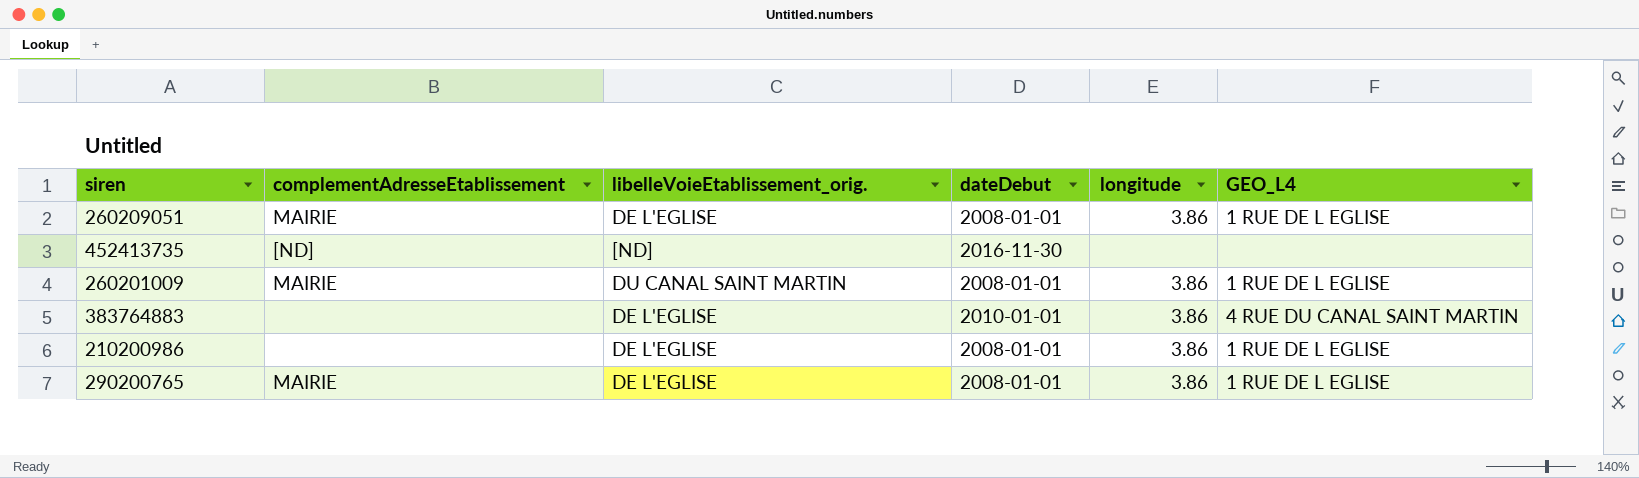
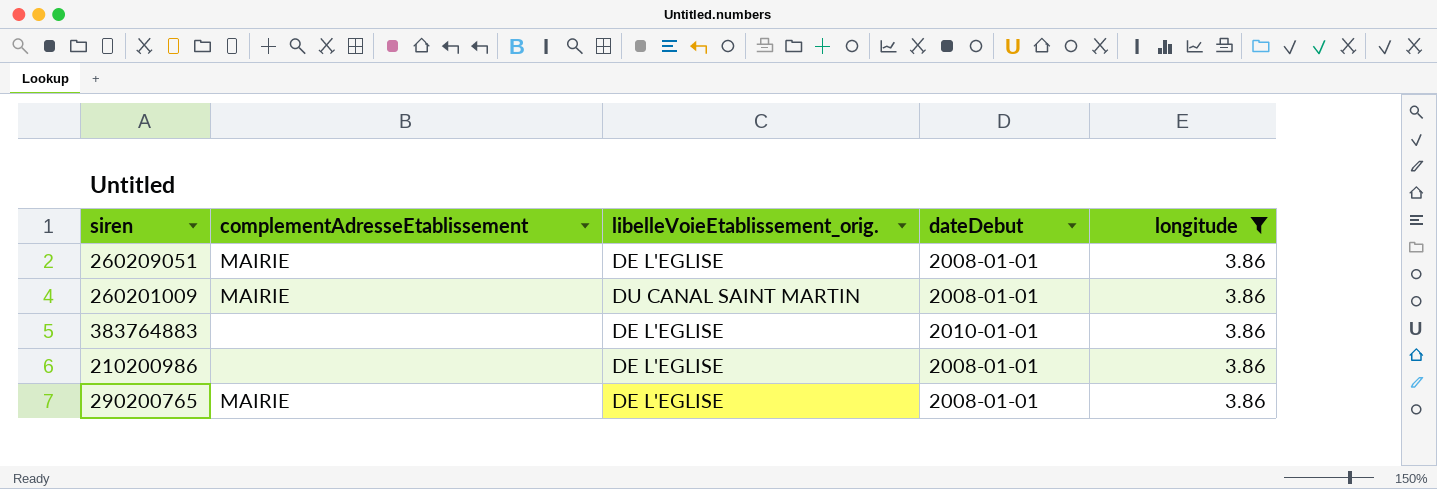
filter: none -> longitude = 3.86
column GEO_L4 | position: 6 -> none

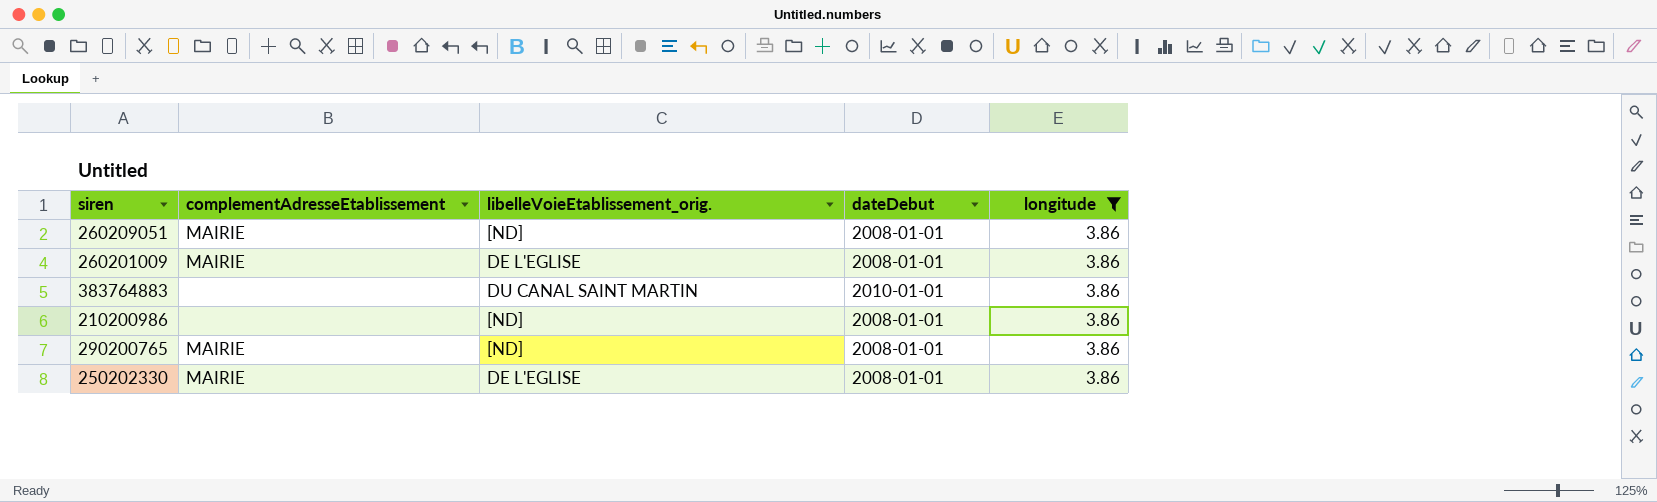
260209051 | libelleVoieEtablissement_orig.: DE L'EGLISE -> [ND]
260201009 | libelleVoieEtablissement_orig.: DU CANAL SAINT MARTIN -> DE L'EGLISE
383764883 | libelleVoieEtablissement_orig.: DE L'EGLISE -> DU CANAL SAINT MARTIN
210200986 | libelleVoieEtablissement_orig.: DE L'EGLISE -> [ND]
290200765 | libelleVoieEtablissement_orig.: DE L'EGLISE -> [ND]
row 250202330: none -> MAIRIE | DE L'EGLISE | 2008-01-01 | 3.86

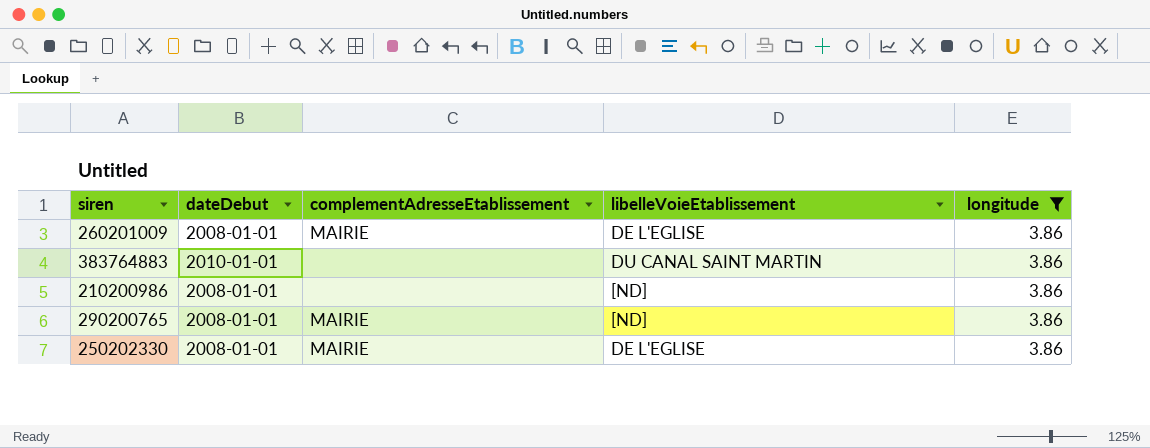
column dateDebut | position: 4 -> 2
column name: libelleVoieEtablissement_orig. -> libelleVoieEtablissement
row 260209051: MAIRIE | [ND] | 2008-01-01 | 3.86 -> none

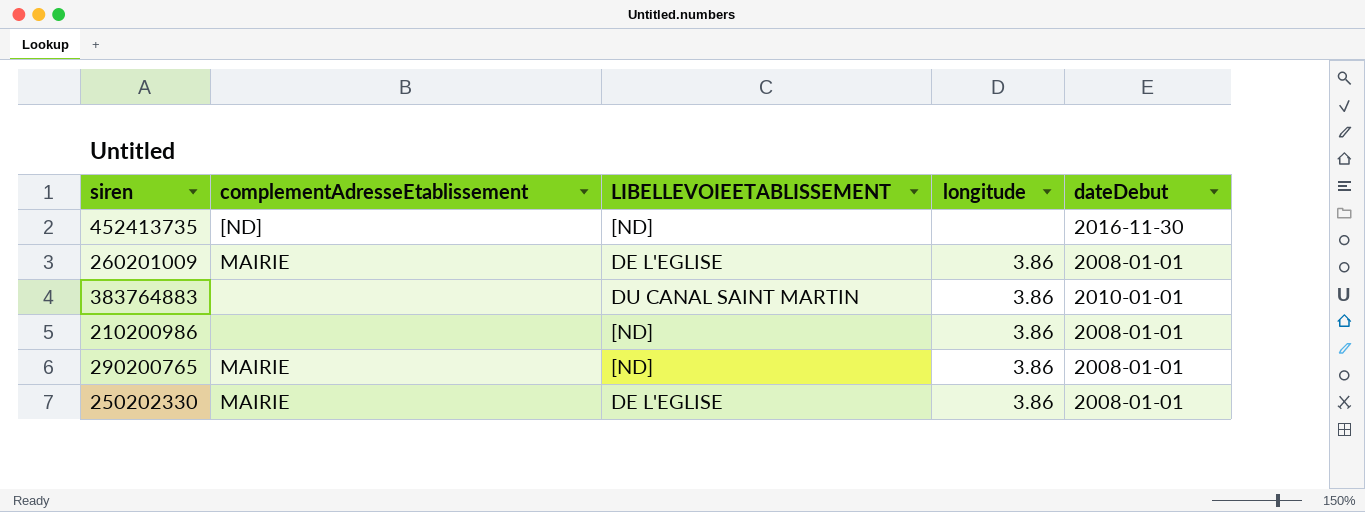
filter: longitude = 3.86 -> none
column name: libelleVoieEtablissement -> LIBELLEVOIEETABLISSEMENT
column dateDebut | position: 2 -> 5

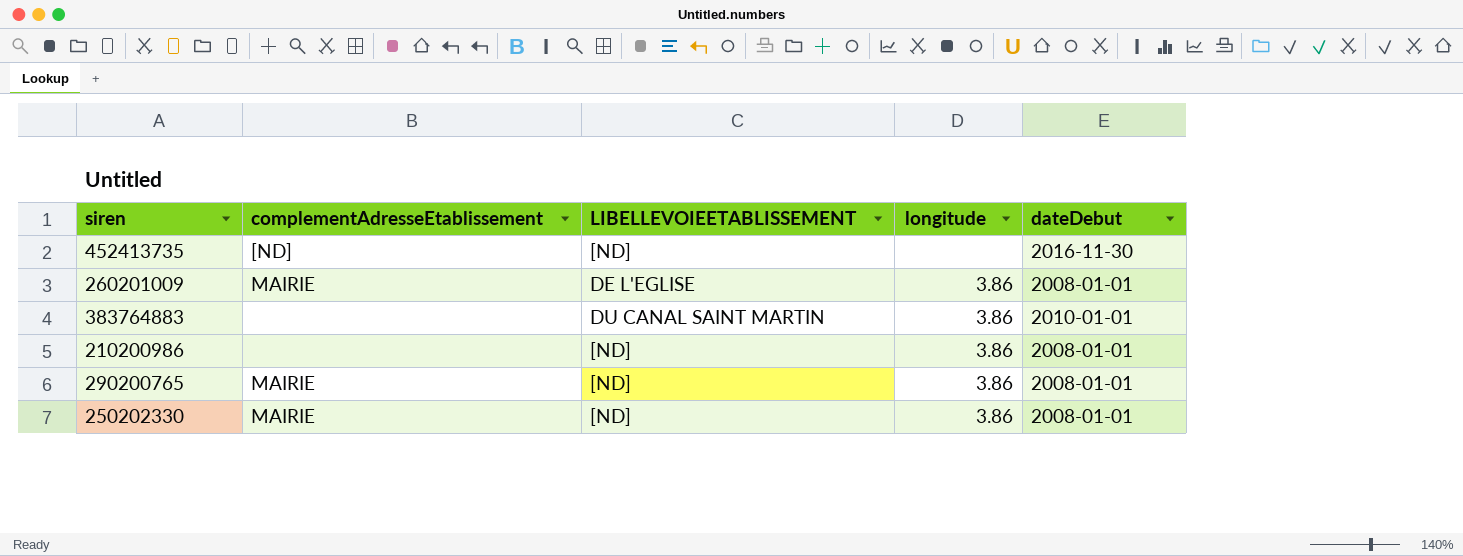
250202330 | LIBELLEVOIEETABLISSEMENT: DE L'EGLISE -> [ND]

